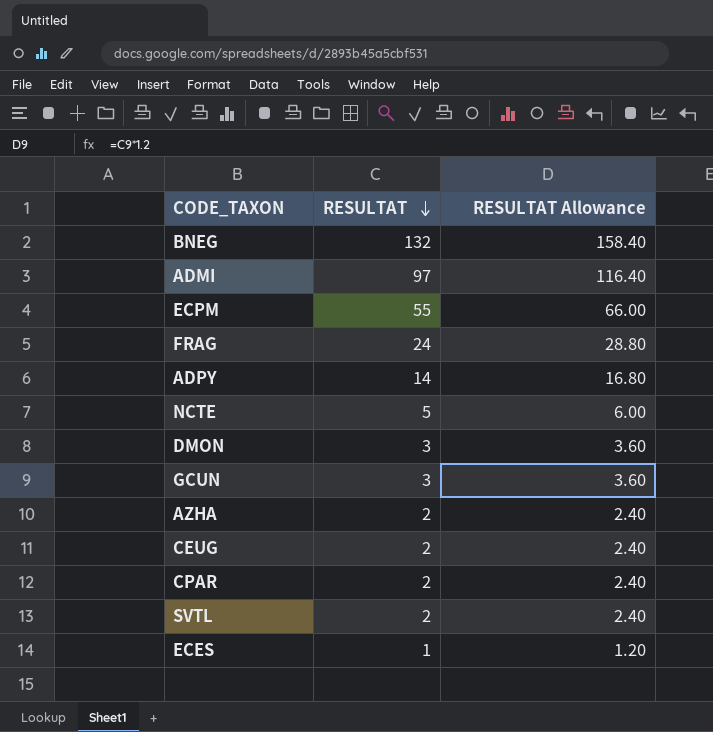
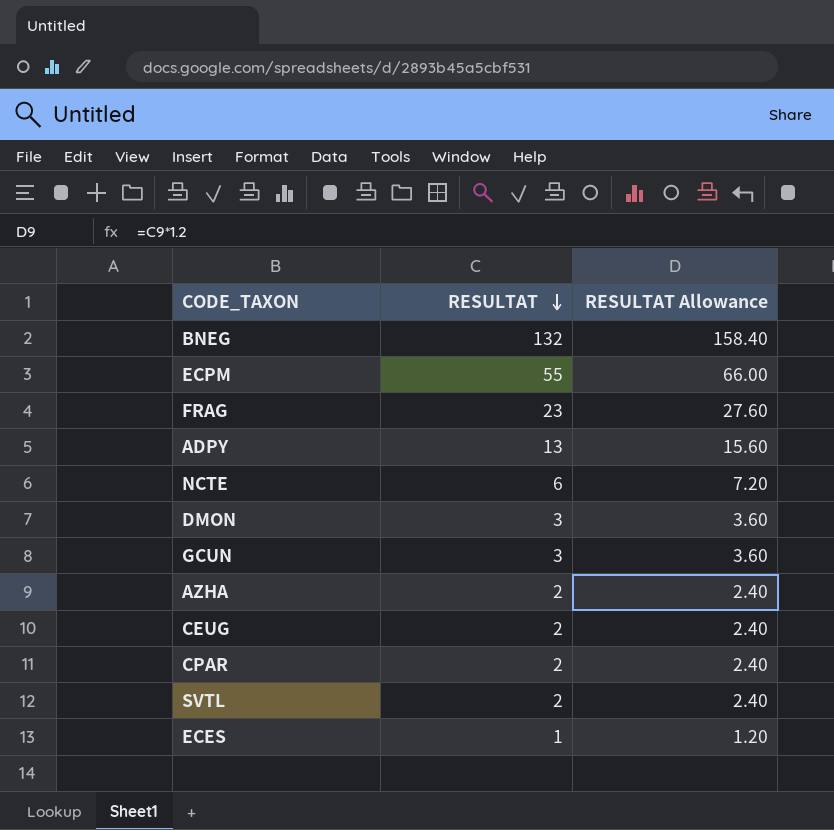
row ADMI: 97 | 116.40 -> none
FRAG | RESULTAT: 24 -> 23
FRAG | RESULTAT Allowance: 28.80 -> 27.60
ADPY | RESULTAT: 14 -> 13
ADPY | RESULTAT Allowance: 16.80 -> 15.60
NCTE | RESULTAT: 5 -> 6
NCTE | RESULTAT Allowance: 6.00 -> 7.20

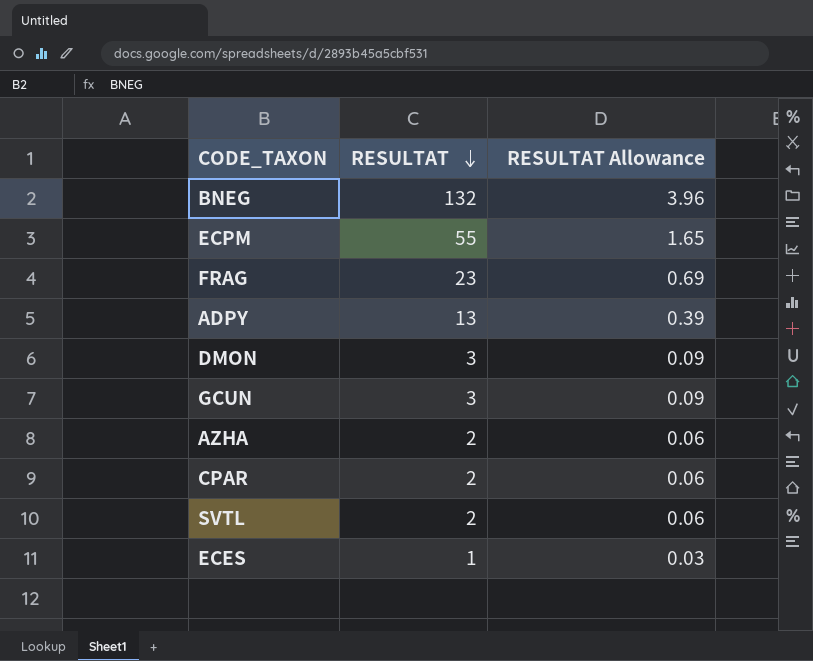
column RESULTAT Allowance | formula: [RESULTAT] * 1.2 -> [RESULTAT] * 0.03
row NCTE: 6 | 7.20 -> none
row CEUG: 2 | 2.40 -> none

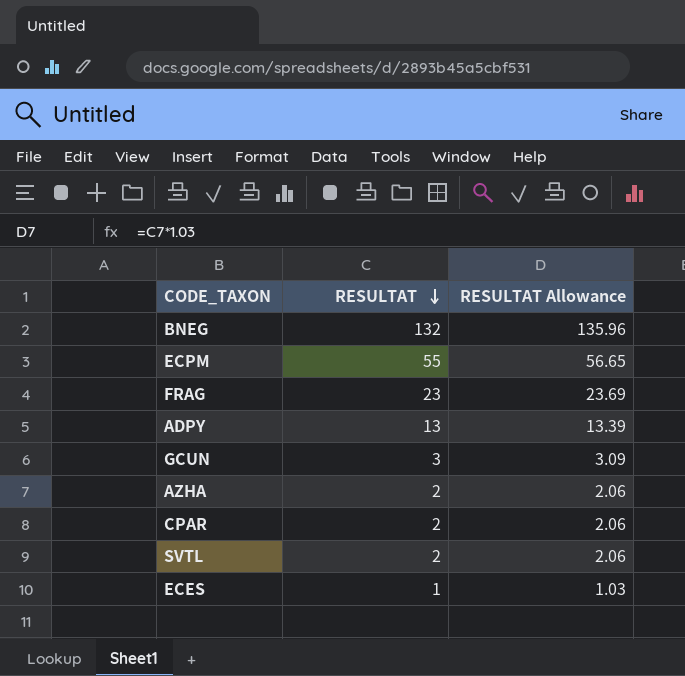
column RESULTAT Allowance | formula: [RESULTAT] * 0.03 -> [RESULTAT] * 1.03
row DMON: 3 | 0.09 -> none

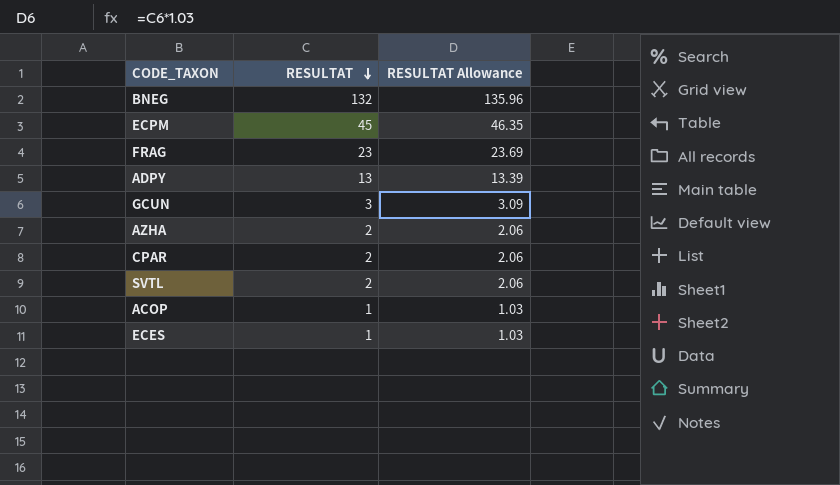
ECPM | RESULTAT: 55 -> 45
ECPM | RESULTAT Allowance: 56.65 -> 46.35
row ACOP: none -> 1 | 1.03

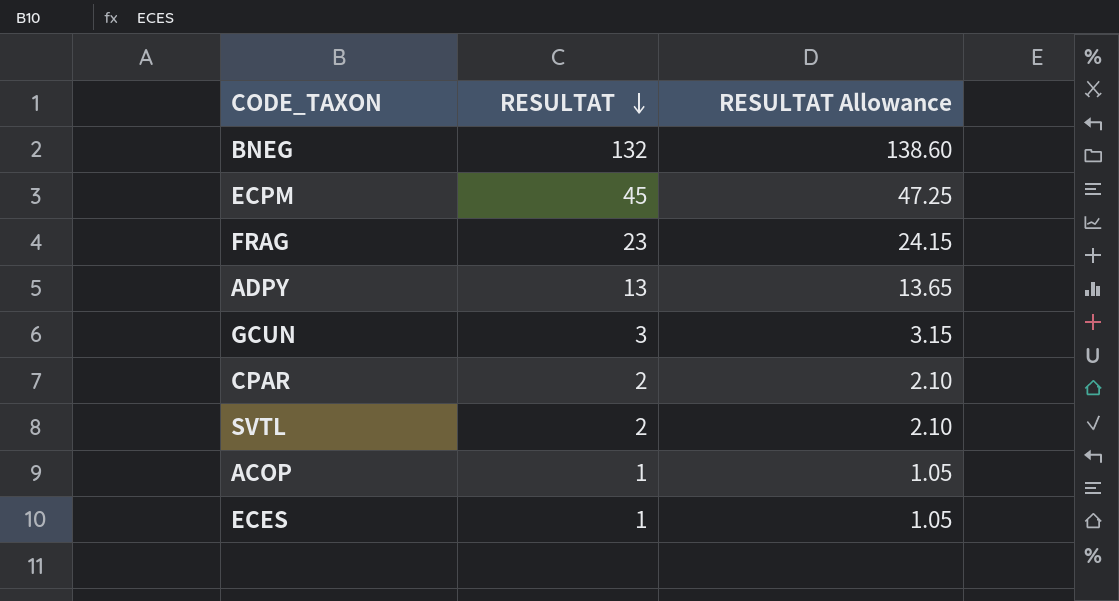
column RESULTAT Allowance | formula: [RESULTAT] * 1.03 -> [RESULTAT] * 1.05
row AZHA: 2 | 2.06 -> none

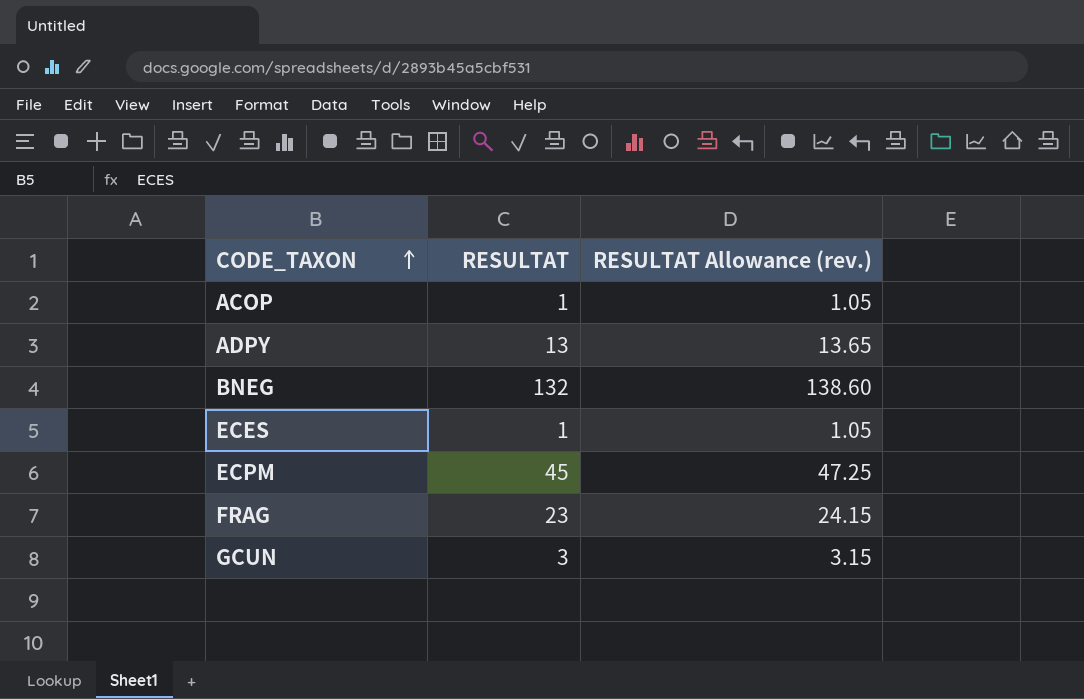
row order: RESULTAT descending -> CODE_TAXON ascending
column name: RESULTAT Allowance -> RESULTAT Allowance (rev.)
row CPAR: 2 | 2.10 -> none
row SVTL: 2 | 2.10 -> none

